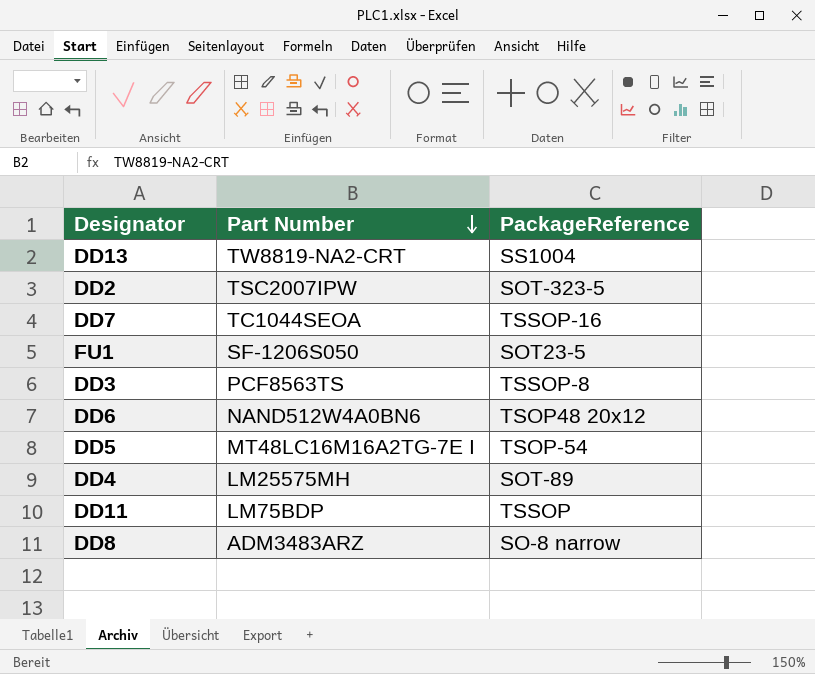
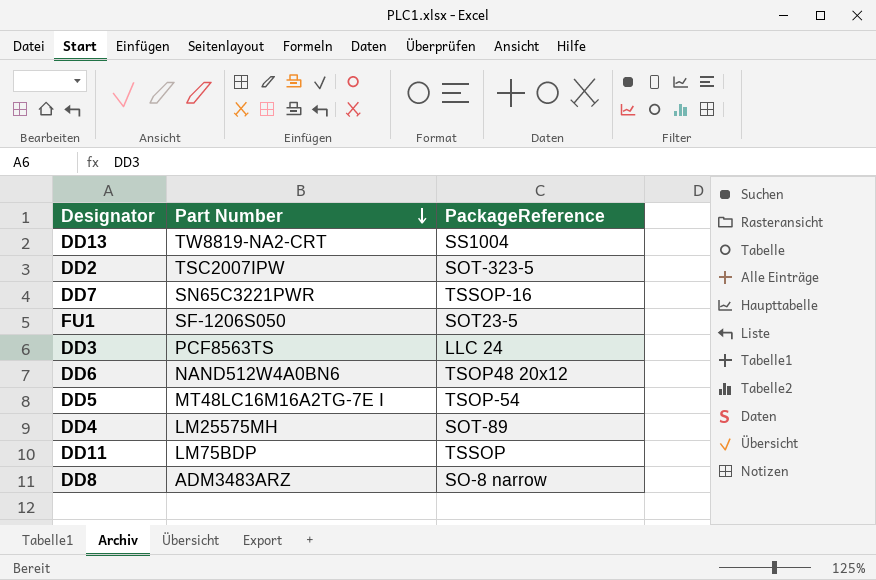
DD7 | Part Number: TC1044SEOA -> SN65C3221PWR
DD3 | PackageReference: TSSOP-8 -> LLC 24

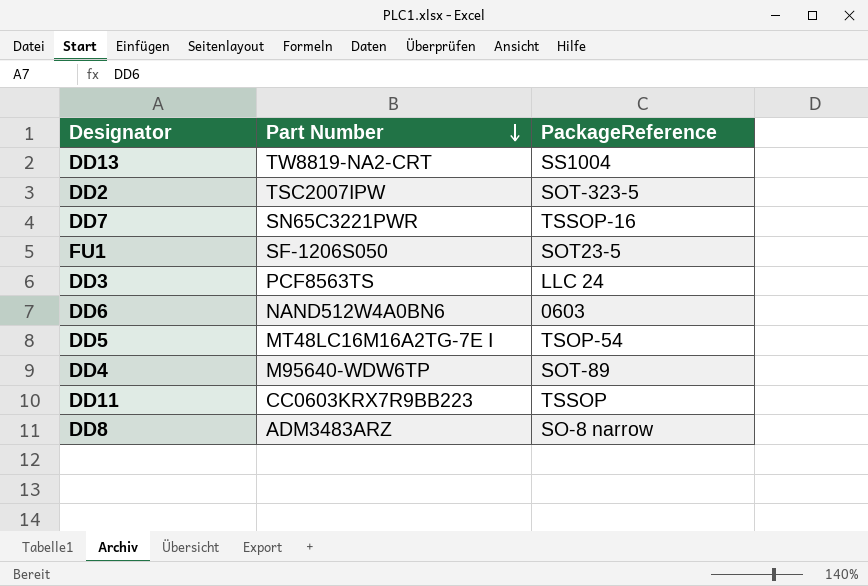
DD6 | PackageReference: TSOP48 20x12 -> 0603
DD4 | Part Number: LM25575MH -> M95640-WDW6TP
DD11 | Part Number: LM75BDP -> CC0603KRX7R9BB223

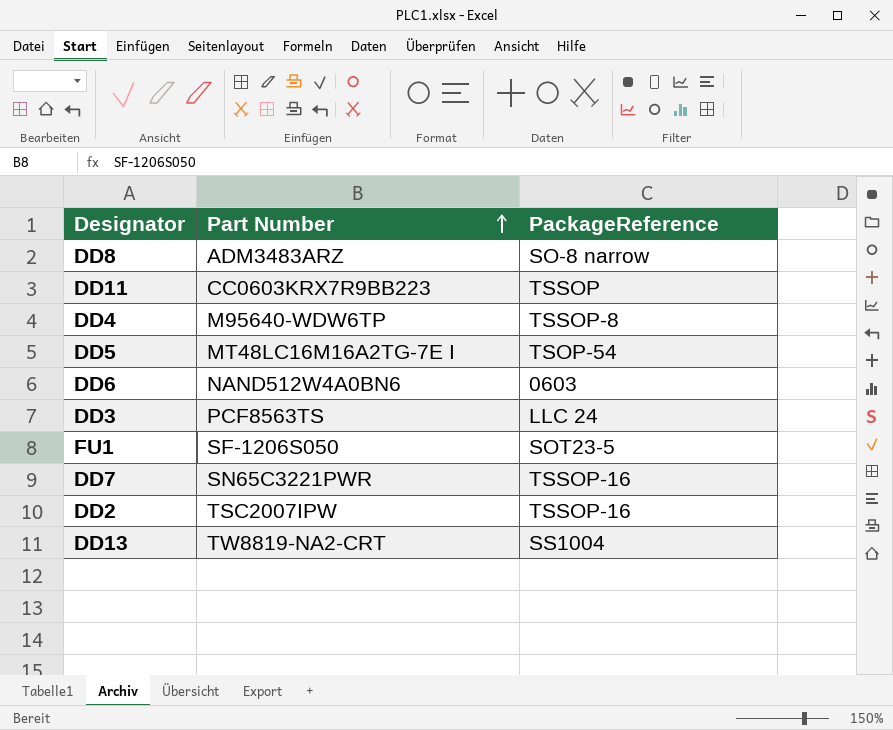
row order: Part Number descending -> Part Number ascending
DD4 | PackageReference: SOT-89 -> TSSOP-8
DD2 | PackageReference: SOT-323-5 -> TSSOP-16

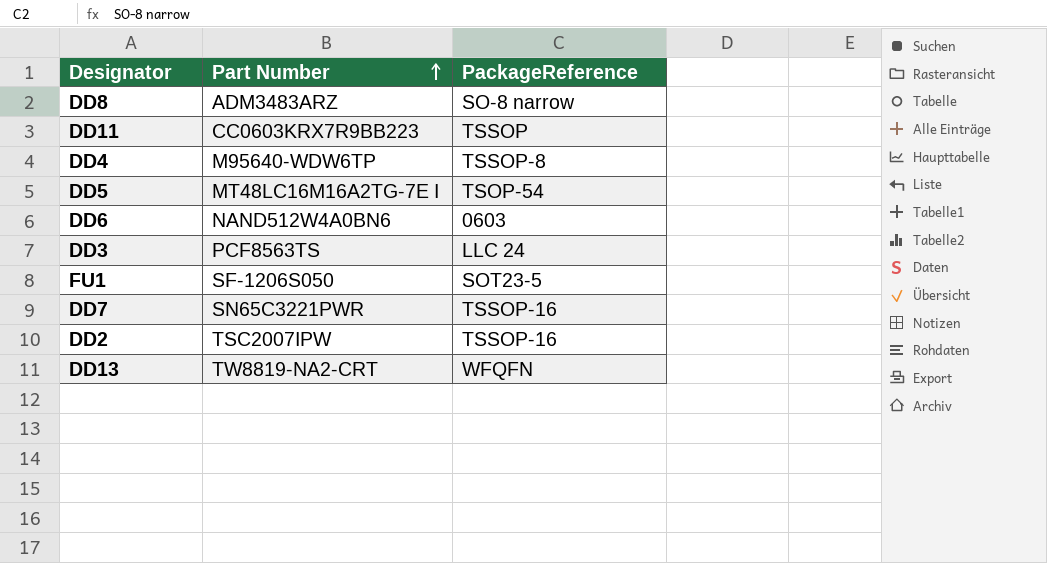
DD13 | PackageReference: SS1004 -> WFQFN

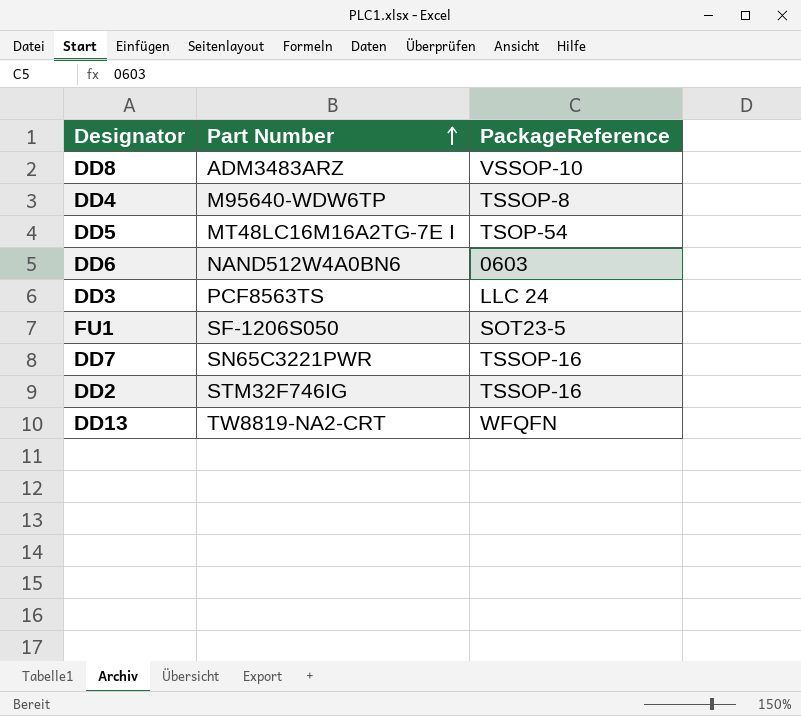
row DD11: CC0603KRX7R9BB223 | TSSOP -> none
DD8 | PackageReference: SO-8 narrow -> VSSOP-10
DD2 | Part Number: TSC2007IPW -> STM32F746IG

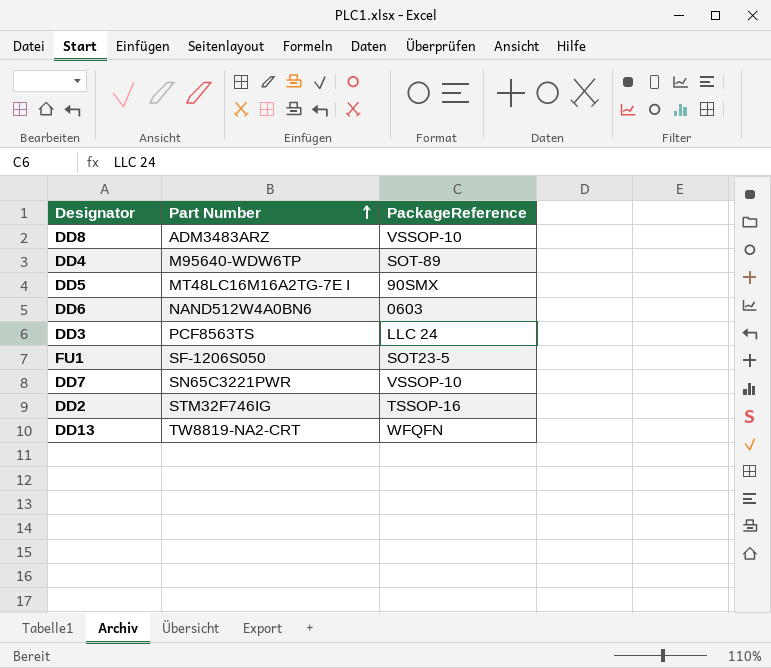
DD4 | PackageReference: TSSOP-8 -> SOT-89
DD5 | PackageReference: TSOP-54 -> 90SMX
DD7 | PackageReference: TSSOP-16 -> VSSOP-10

